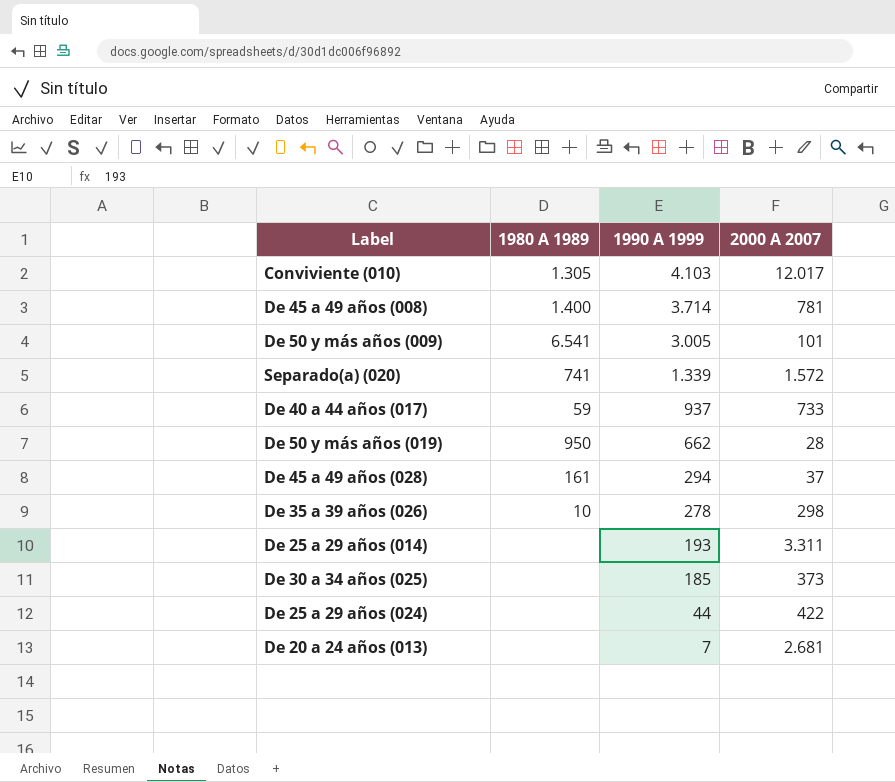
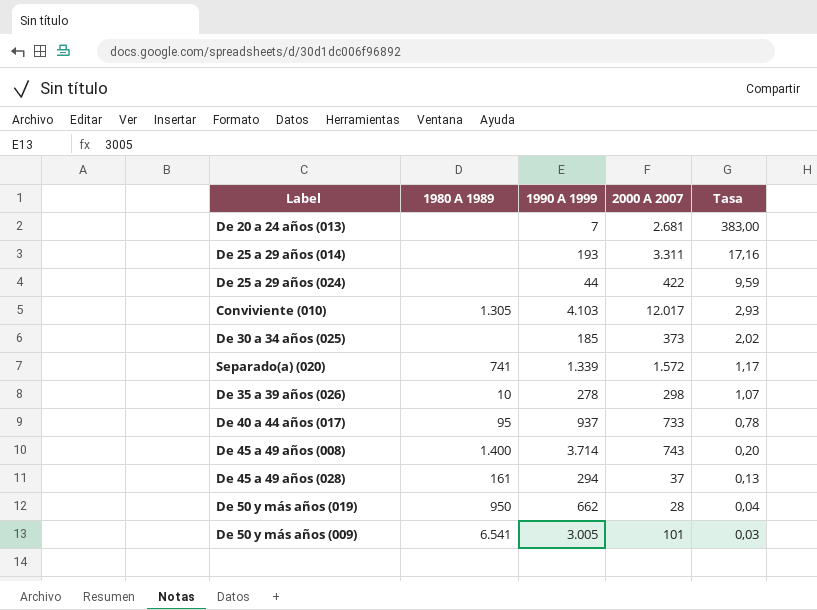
row order: 1990 A 1999 descending -> Tasa descending
column Tasa | formula: none -> [2000 A 2007] / [1990 A 1999]
De 40 a 44 años (017) | 1980 A 1989: 59 -> 95
De 45 a 49 años (008) | 2000 A 2007: 781 -> 743

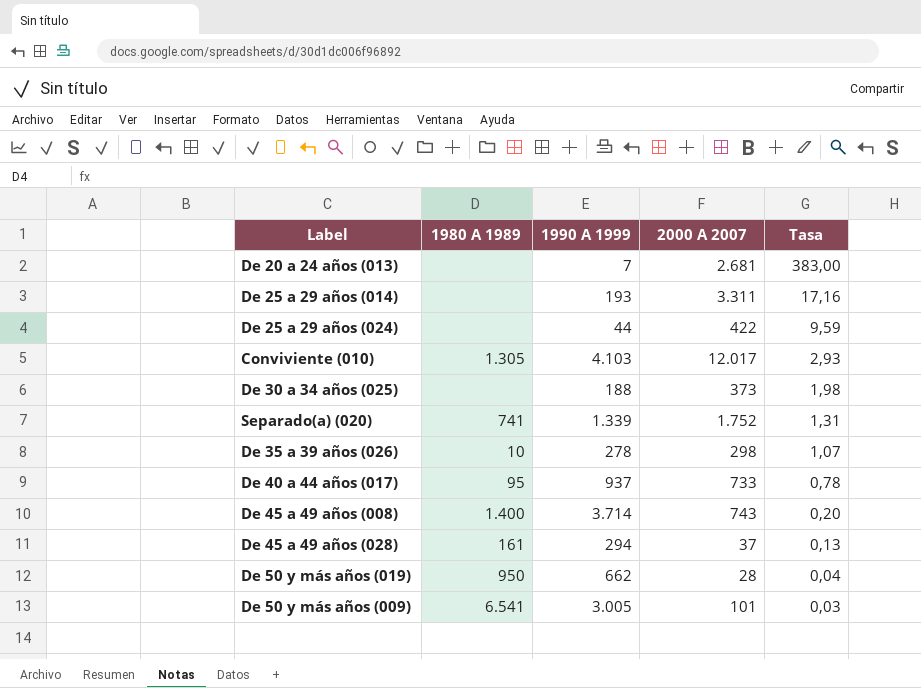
De 30 a 34 años (025) | 1990 A 1999: 185 -> 188
De 30 a 34 años (025) | Tasa: 2,02 -> 1,98
Separado(a) (020) | 2000 A 2007: 1.572 -> 1.752
Separado(a) (020) | Tasa: 1,17 -> 1,31

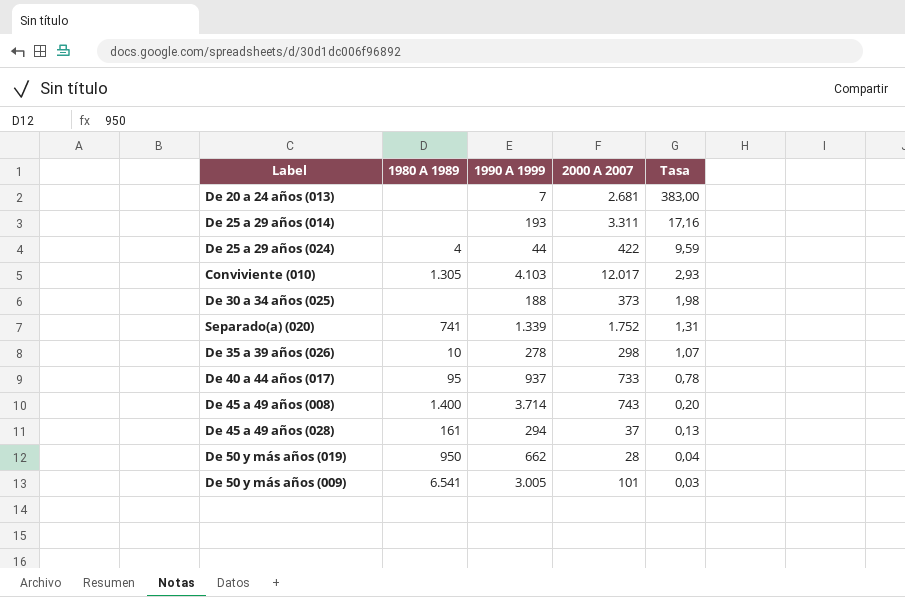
De 25 a 29 años (024) | 1980 A 1989: none -> 4

